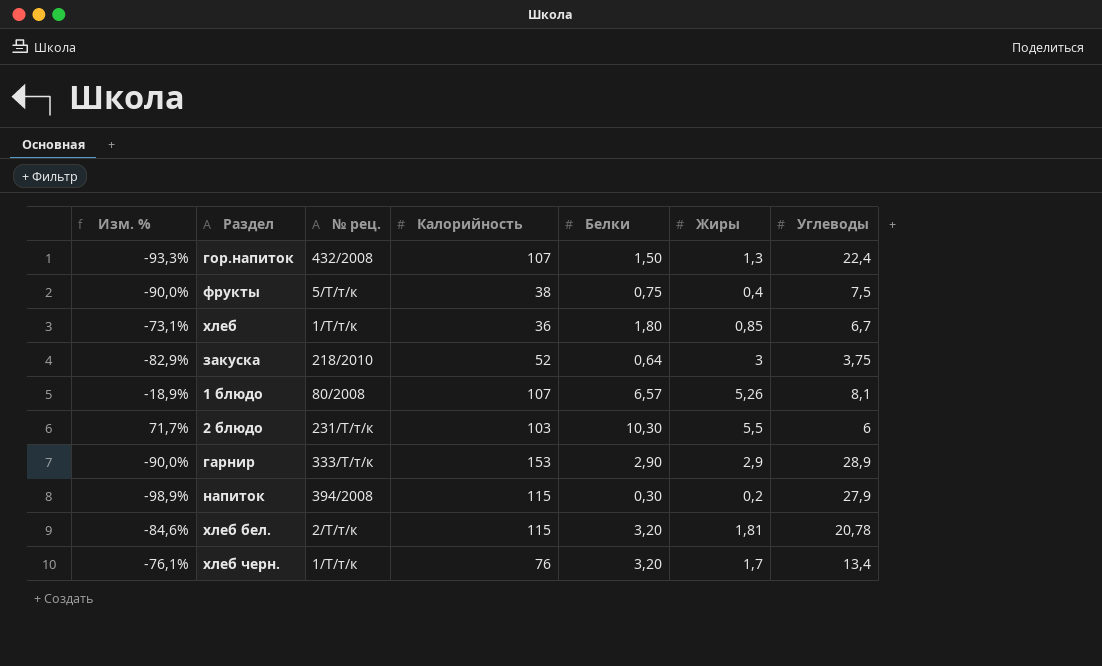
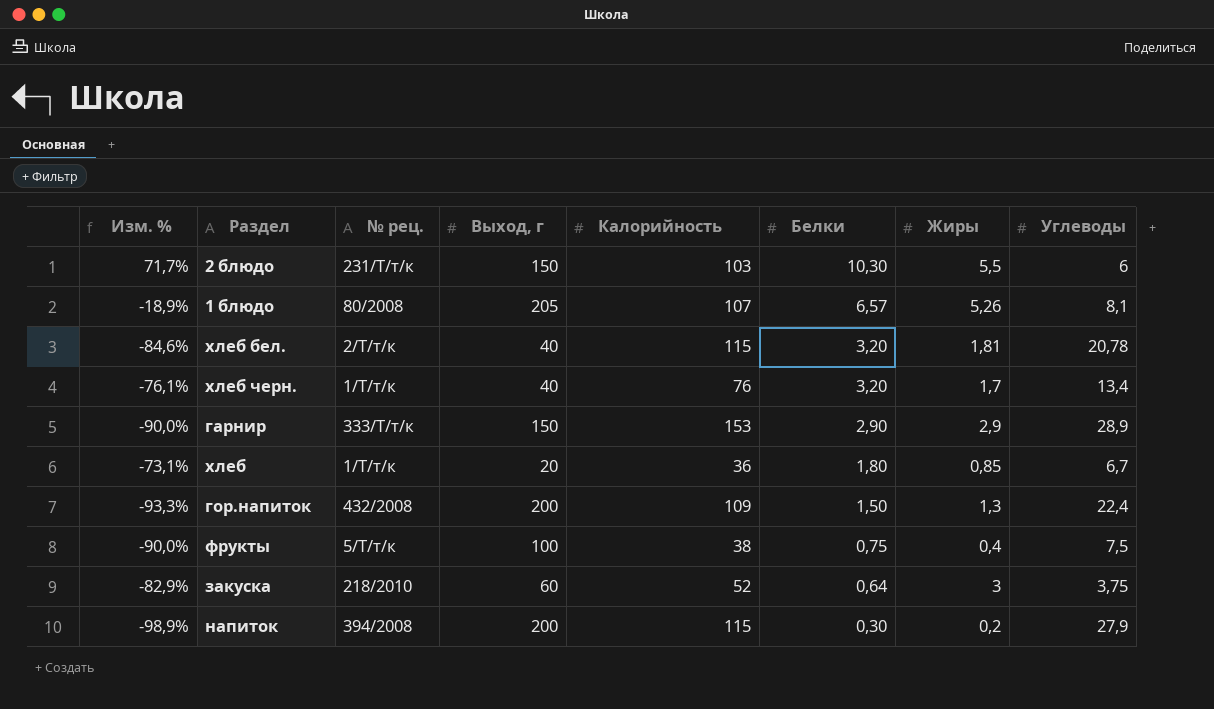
row order: none -> Белки descending
column Выход, г | position: none -> 4
гор.напиток | Калорийность: 107 -> 109

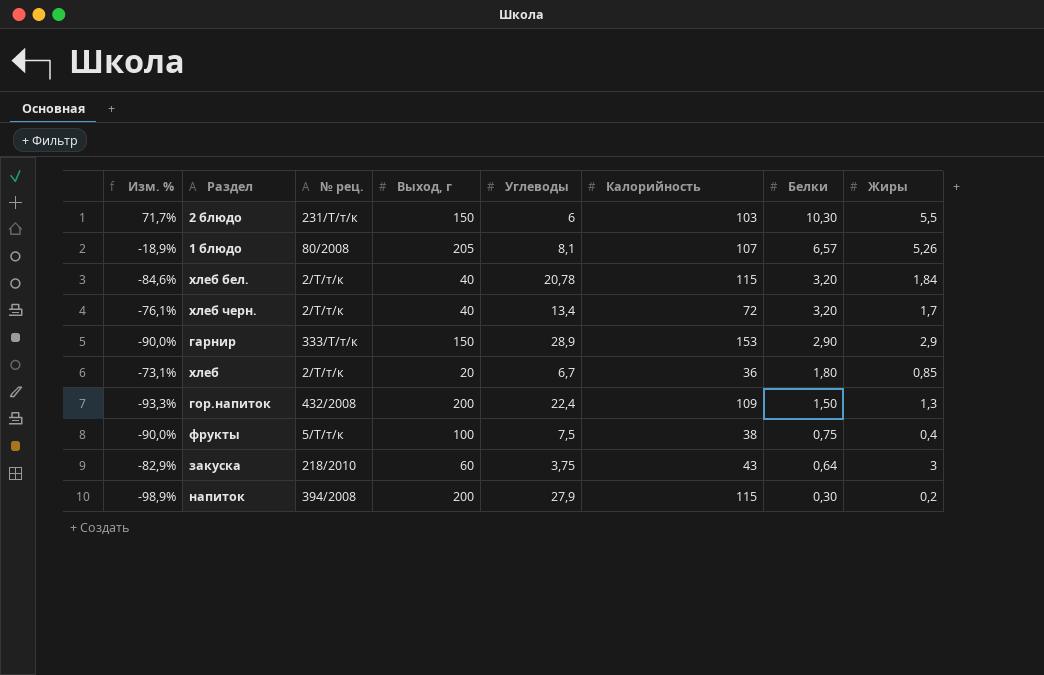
column Углеводы | position: 8 -> 5
хлеб бел. | Жиры: 1,81 -> 1,84
хлеб черн. | № рец.: 1/Т/т/к -> 2/Т/т/к
хлеб черн. | Калорийность: 76 -> 72
хлеб | № рец.: 1/Т/т/к -> 2/Т/т/к
закуска | Калорийность: 52 -> 43

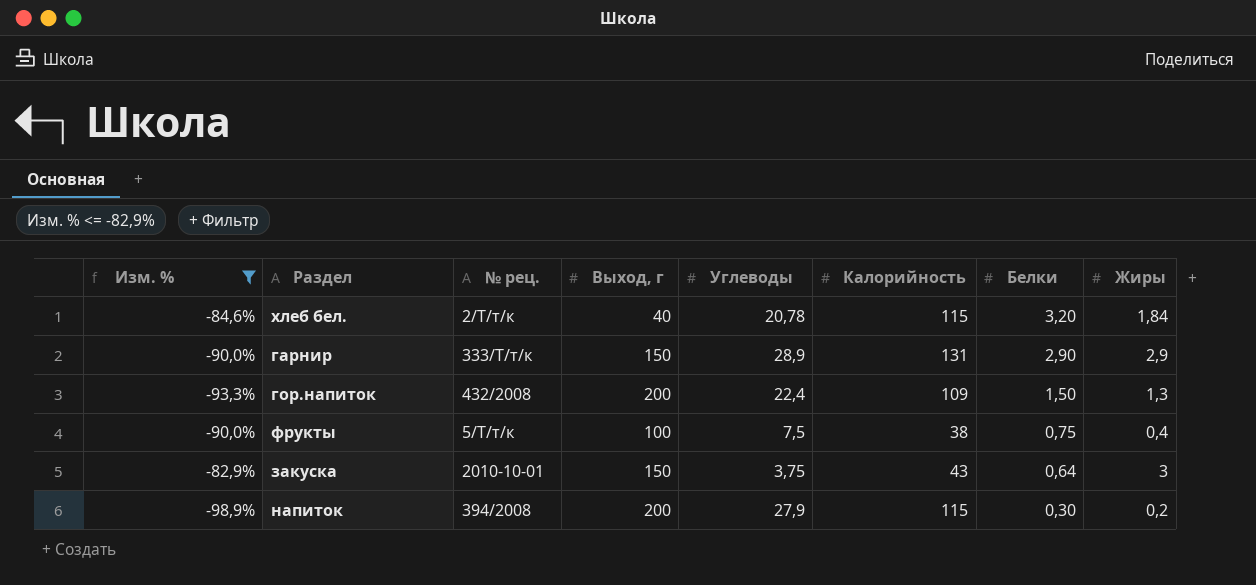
filter: none -> Изм. % <= -82,9%
гарнир | Калорийность: 153 -> 131
закуска | № рец.: 218/2010 -> 2010-10-01
закуска | Выход, г: 60 -> 150

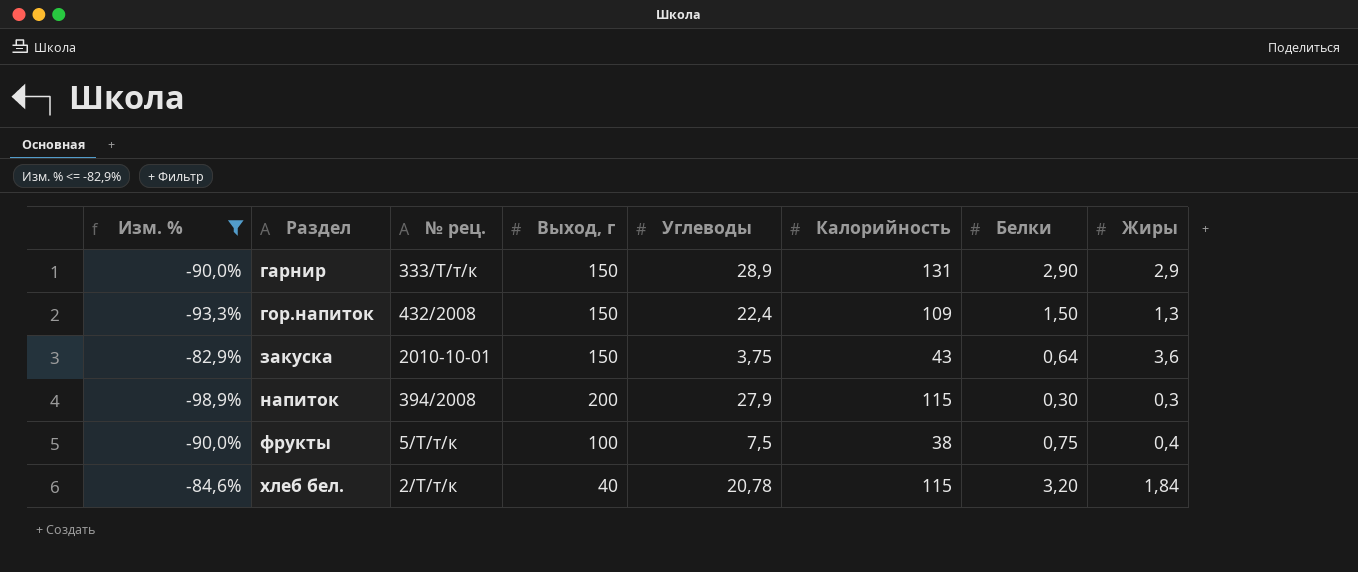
row order: Белки descending -> Раздел ascending
гор.напиток | Выход, г: 200 -> 150
закуска | Жиры: 3 -> 3,6
напиток | Жиры: 0,2 -> 0,3

